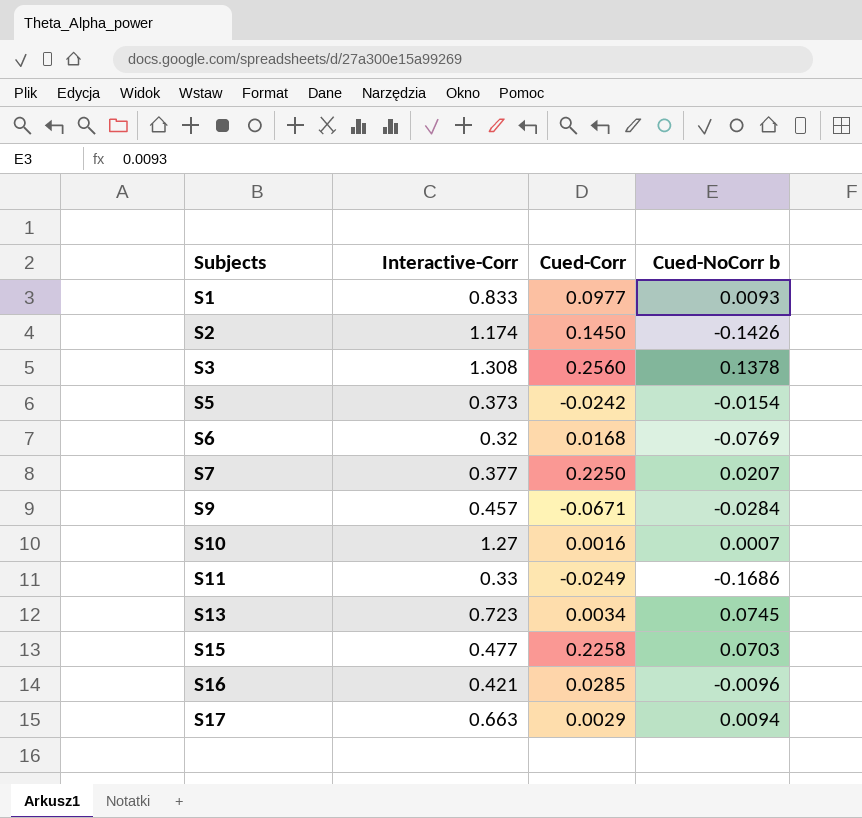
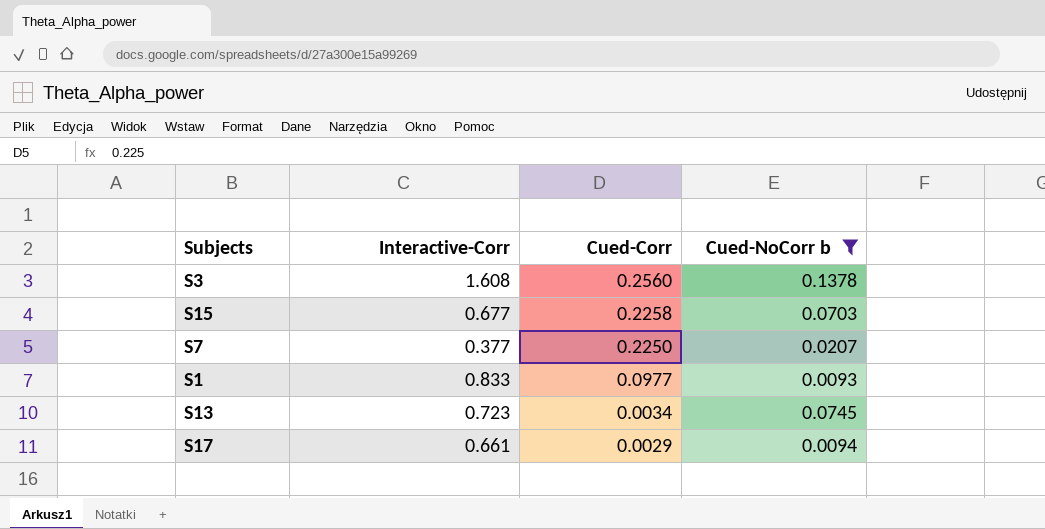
filter: none -> Cued-NoCorr b >= 0.0093
row order: Subjects ascending -> Cued-Corr descending
S3 | Interactive-Corr: 1.308 -> 1.608
S15 | Interactive-Corr: 0.477 -> 0.677
S17 | Interactive-Corr: 0.663 -> 0.661

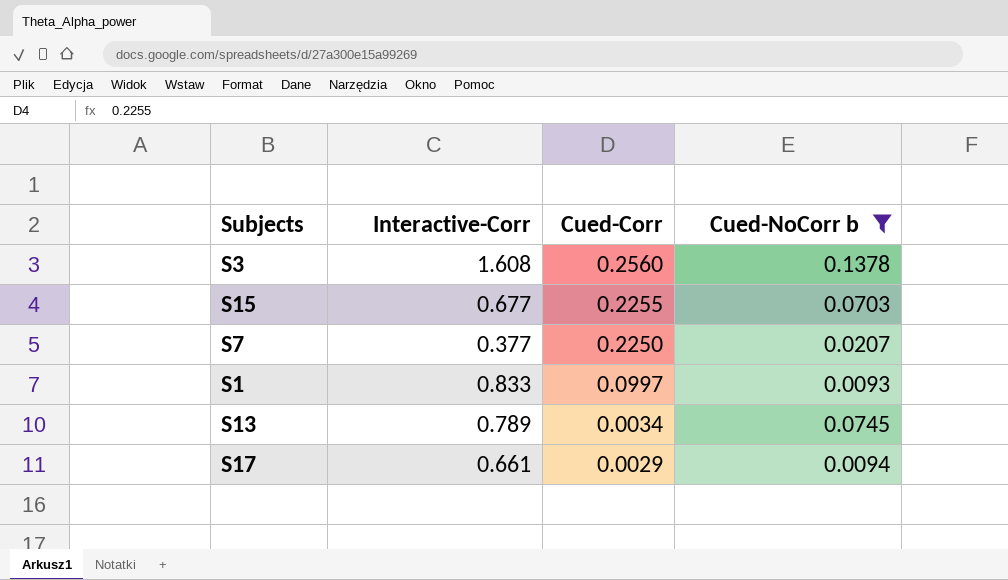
S15 | Cued-Corr: 0.2258 -> 0.2255
S1 | Cued-Corr: 0.0977 -> 0.0997
S13 | Interactive-Corr: 0.723 -> 0.789

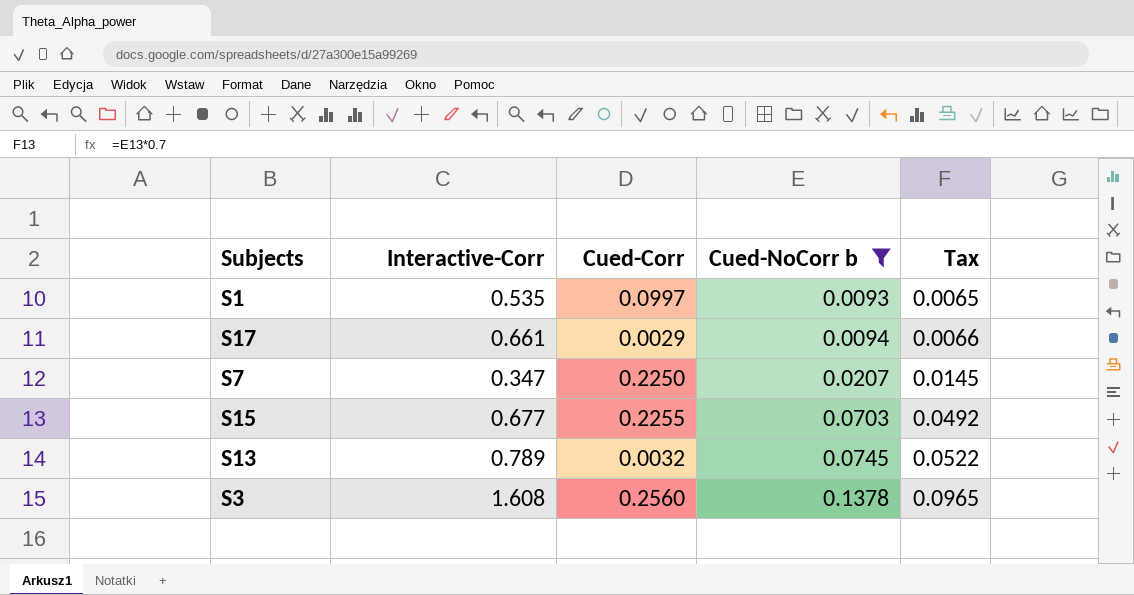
row order: Cued-Corr descending -> Cued-NoCorr b ascending
column Tax | formula: none -> [Cued-NoCorr b] * 0.7
S1 | Interactive-Corr: 0.833 -> 0.535
S7 | Interactive-Corr: 0.377 -> 0.347
S13 | Cued-Corr: 0.0034 -> 0.0032

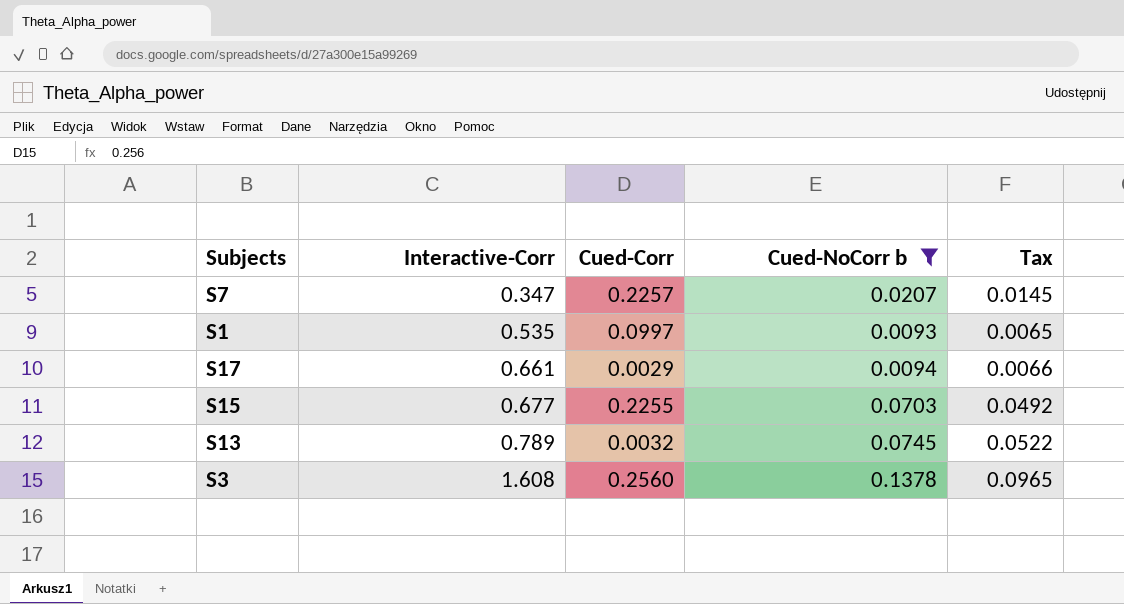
row order: Cued-NoCorr b ascending -> Interactive-Corr ascending
S7 | Cued-Corr: 0.2250 -> 0.2257

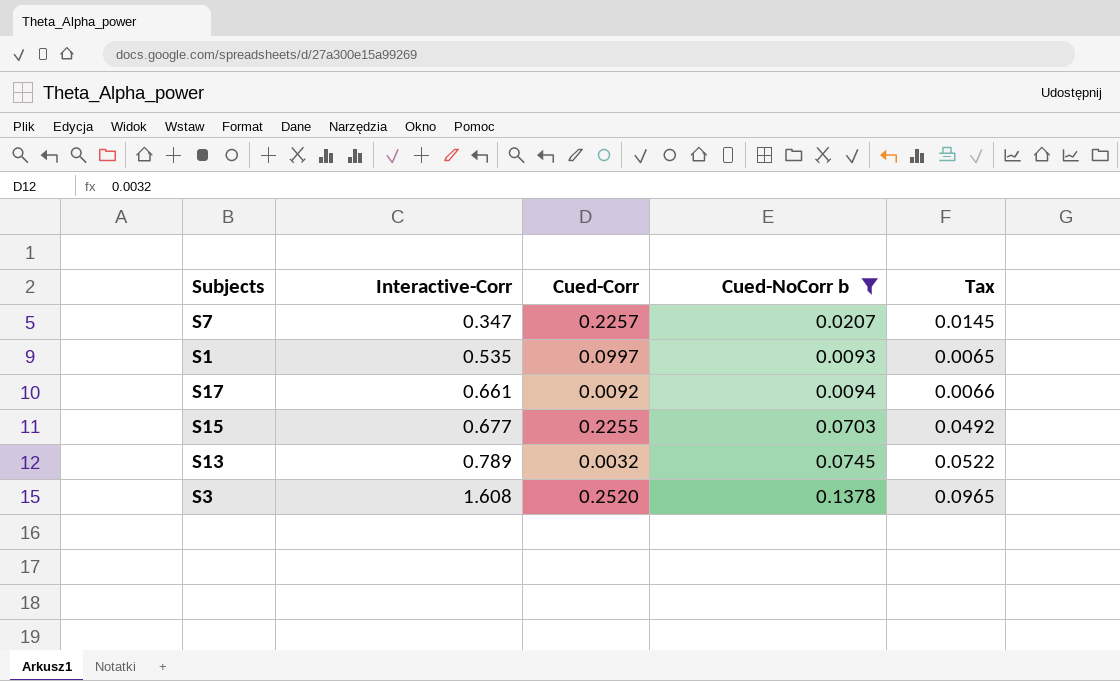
S17 | Cued-Corr: 0.0029 -> 0.0092
S3 | Cued-Corr: 0.2560 -> 0.2520

